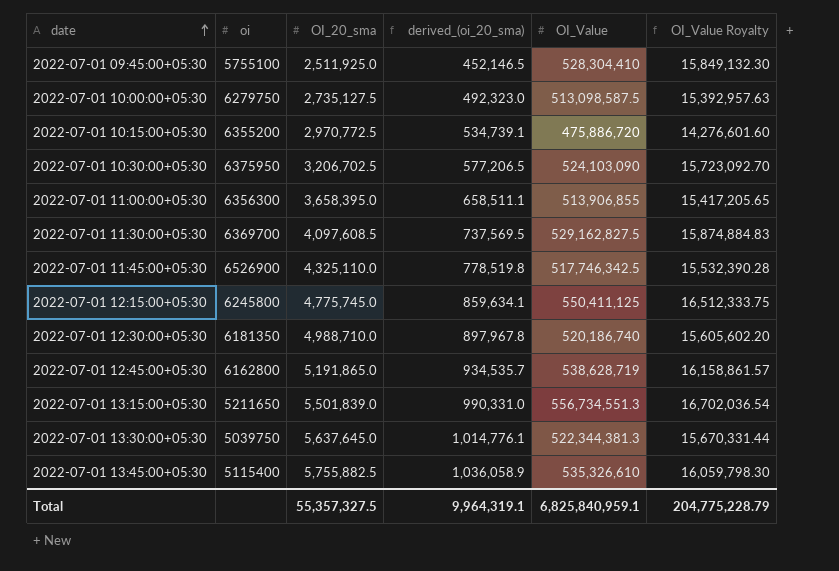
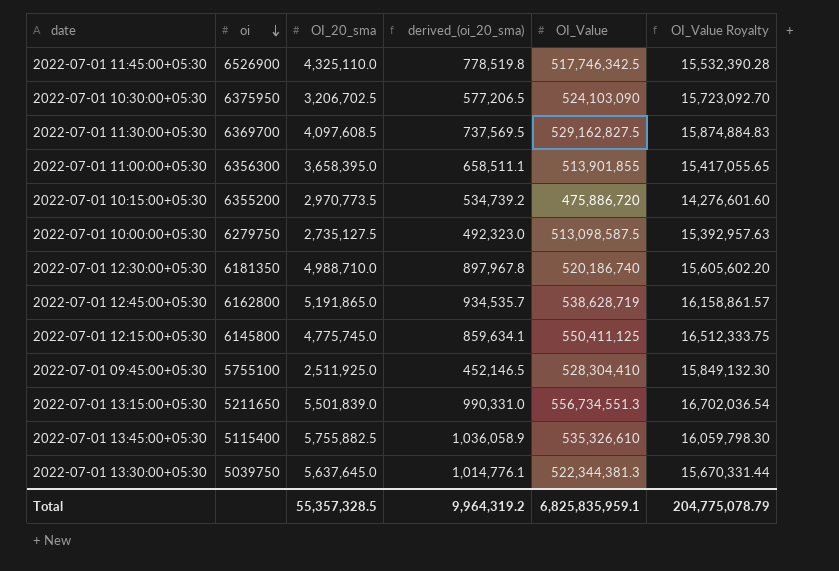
row order: date ascending -> oi descending
2022-07-01 11:00:00+05:30 | OI_Value: 513,906,855 -> 513,901,855
2022-07-01 11:00:00+05:30 | OI_Value Royalty: 15,417,205.65 -> 15,417,055.65
2022-07-01 10:15:00+05:30 | OI_20_sma: 2,970,772.5 -> 2,970,773.5
2022-07-01 10:15:00+05:30 | derived_(oi_20_sma): 534,739.1 -> 534,739.2
2022-07-01 12:15:00+05:30 | oi: 6245800 -> 6145800
Total | OI_20_sma: 55,357,327.5 -> 55,357,328.5
Total | derived_(oi_20_sma): 9,964,319.1 -> 9,964,319.2
Total | OI_Value: 6,825,840,959.1 -> 6,825,835,959.1
Total | OI_Value Royalty: 204,775,228.79 -> 204,775,078.79

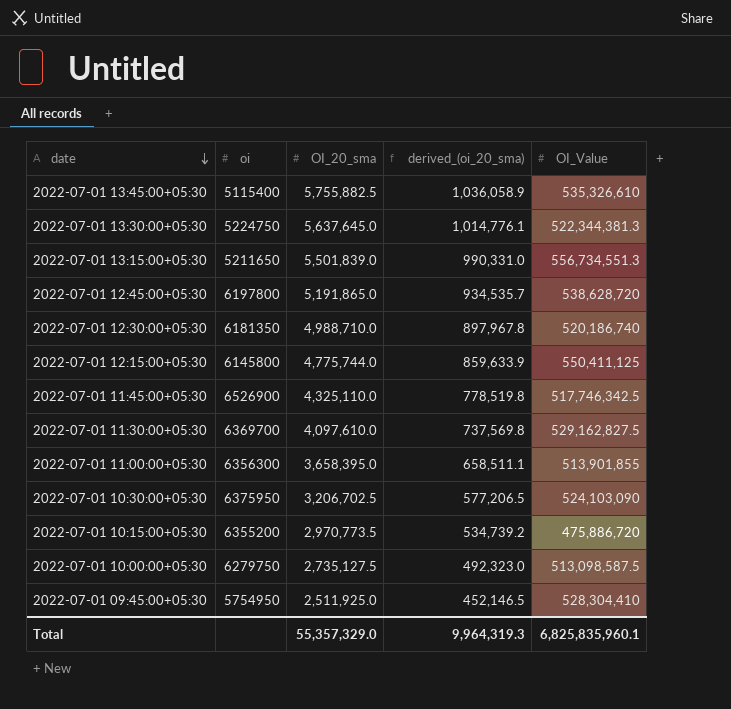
row order: oi descending -> date descending
column OI_Value Royalty | formula: [OI_Value] * 0.03 -> none
2022-07-01 13:30:00+05:30 | oi: 5039750 -> 5224750
2022-07-01 12:45:00+05:30 | oi: 6162800 -> 6197800
2022-07-01 12:45:00+05:30 | OI_Value: 538,628,719 -> 538,628,720
2022-07-01 12:15:00+05:30 | OI_20_sma: 4,775,745.0 -> 4,775,744.0
2022-07-01 12:15:00+05:30 | derived_(oi_20_sma): 859,634.1 -> 859,633.9
2022-07-01 11:30:00+05:30 | OI_20_sma: 4,097,608.5 -> 4,097,610.0
2022-07-01 11:30:00+05:30 | derived_(oi_20_sma): 737,569.5 -> 737,569.8
2022-07-01 09:45:00+05:30 | oi: 5755100 -> 5754950
Total | OI_20_sma: 55,357,328.5 -> 55,357,329.0
Total | derived_(oi_20_sma): 9,964,319.2 -> 9,964,319.3
Total | OI_Value: 6,825,835,959.1 -> 6,825,835,960.1

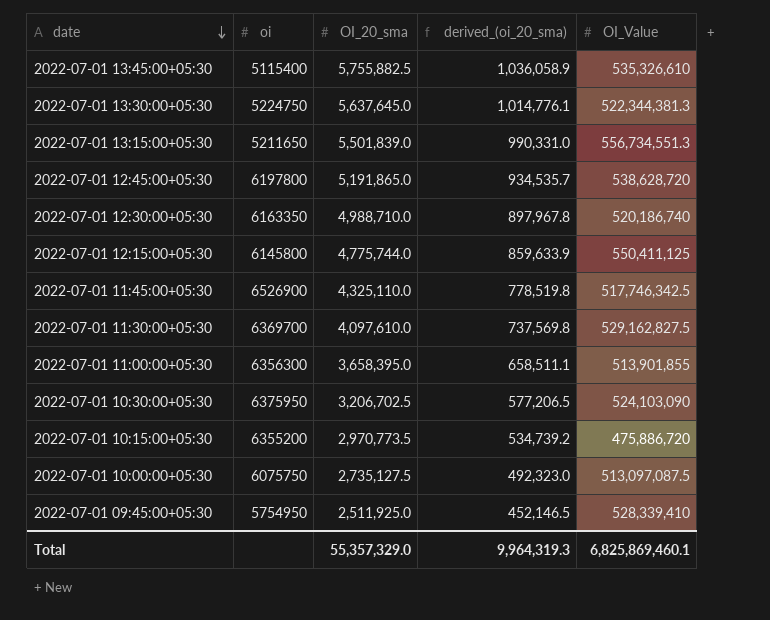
2022-07-01 12:30:00+05:30 | oi: 6181350 -> 6163350
2022-07-01 10:00:00+05:30 | oi: 6279750 -> 6075750
2022-07-01 10:00:00+05:30 | OI_Value: 513,098,587.5 -> 513,097,087.5
2022-07-01 09:45:00+05:30 | OI_Value: 528,304,410 -> 528,339,410
Total | OI_Value: 6,825,835,960.1 -> 6,825,869,460.1

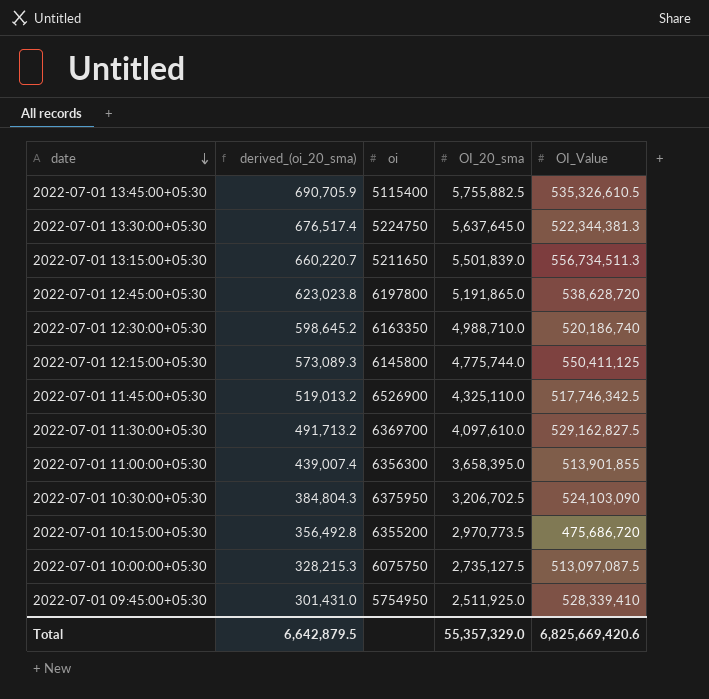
column derived_(oi_20_sma) | formula: [OI_20_sma] * 0.18 -> [OI_20_sma] * 0.12
column derived_(oi_20_sma) | position: 4 -> 2
2022-07-01 13:45:00+05:30 | OI_Value: 535,326,610 -> 535,326,610.5
2022-07-01 13:15:00+05:30 | OI_Value: 556,734,551.3 -> 556,734,511.3
2022-07-01 10:15:00+05:30 | OI_Value: 475,886,720 -> 475,686,720
Total | derived_(oi_20_sma): 9,964,319.3 -> 6,642,879.5
Total | OI_Value: 6,825,869,460.1 -> 6,825,669,420.6

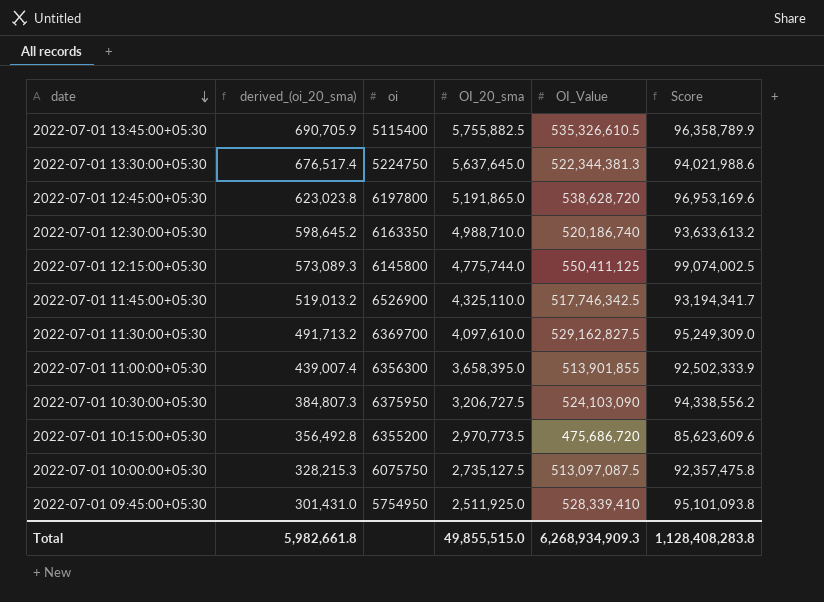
column Score | formula: none -> [OI_Value] * 0.18
row 2022-07-01 13:15:00+05:30: 660,220.7 | 5211650 | 5,501,839.0 | 556,734,511.3 -> none
2022-07-01 10:30:00+05:30 | derived_(oi_20_sma): 384,804.3 -> 384,807.3
2022-07-01 10:30:00+05:30 | OI_20_sma: 3,206,702.5 -> 3,206,727.5
Total | derived_(oi_20_sma): 6,642,879.5 -> 5,982,661.8
Total | OI_20_sma: 55,357,329.0 -> 49,855,515.0
Total | OI_Value: 6,825,669,420.6 -> 6,268,934,909.3

